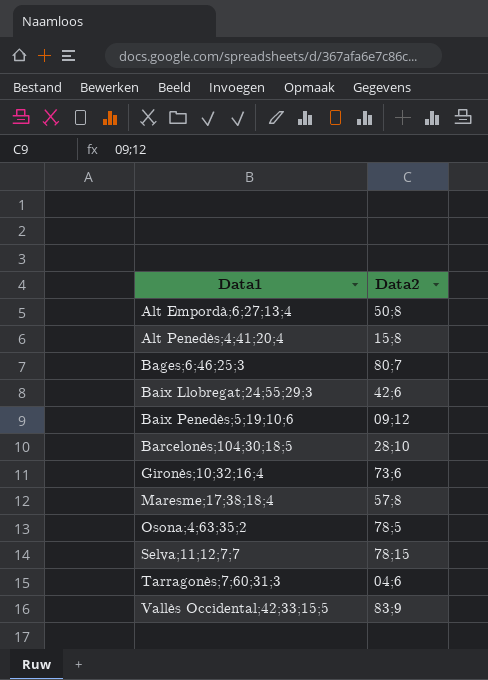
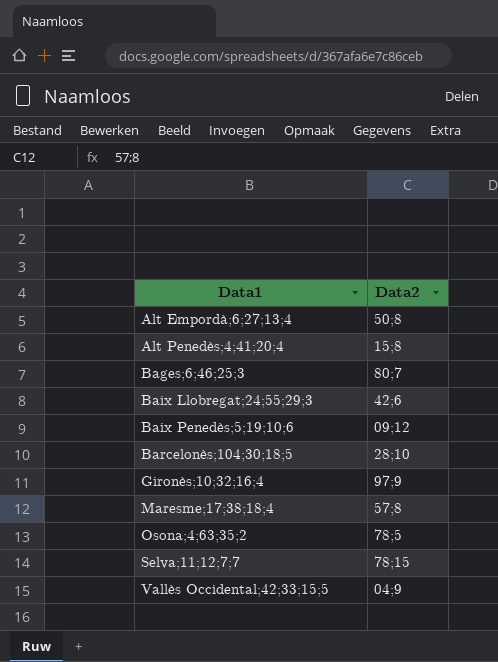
row Tarragonès;7;60;31;3: 04;6 -> none
Gironès;10;32;16;4 | Data2: 73;6 -> 97;9
Vallès Occidental;42;33;15;5 | Data2: 83;9 -> 04;9

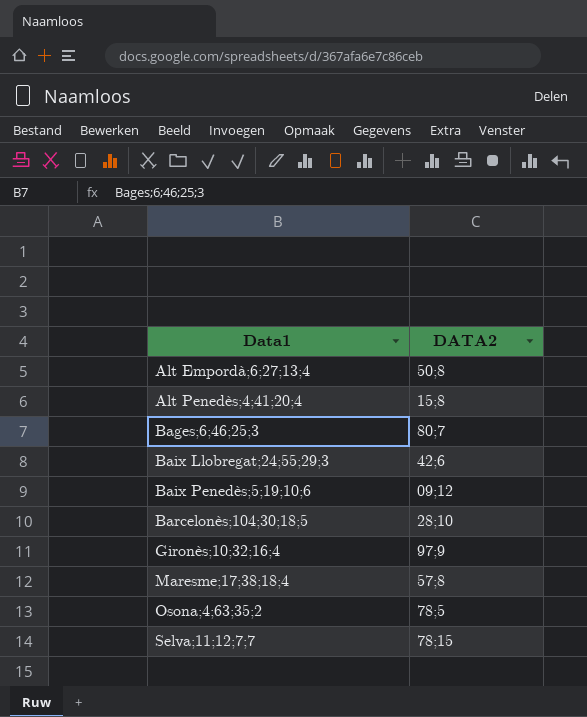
column name: Data2 -> DATA2
row Vallès Occidental;42;33;15;5: 04;9 -> none

